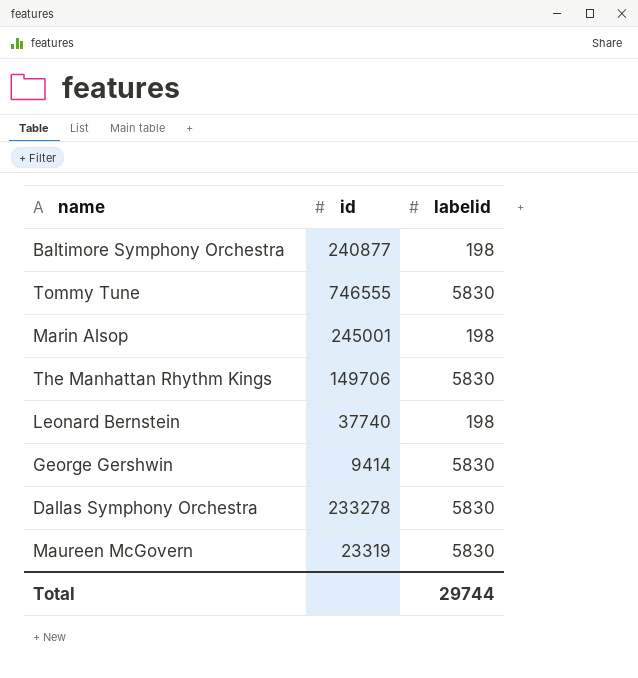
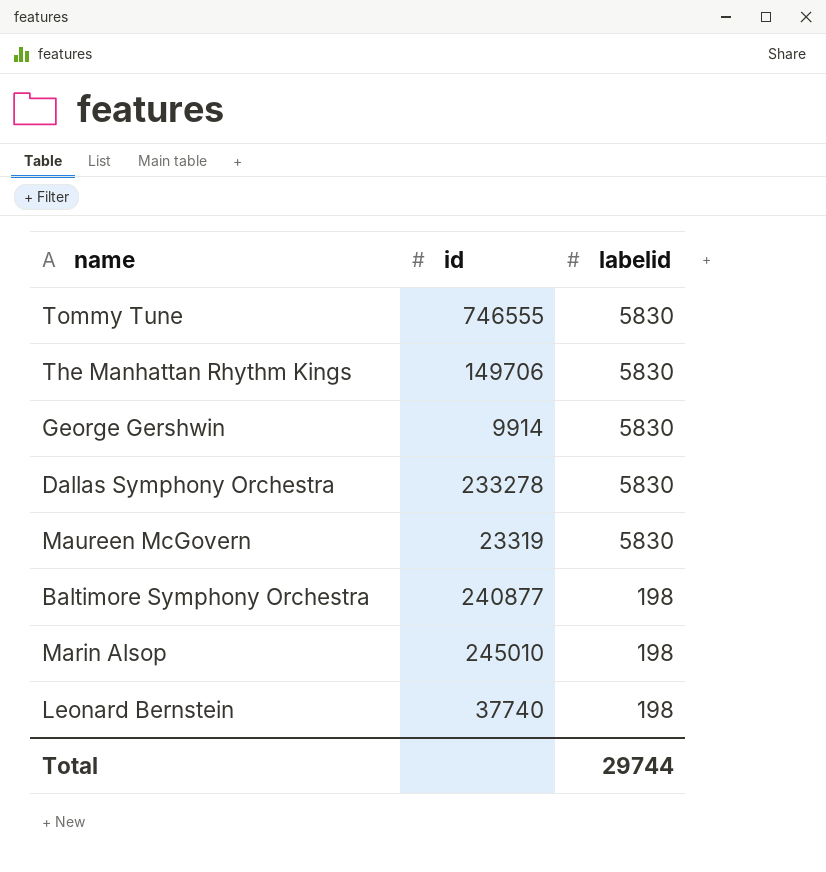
row order: none -> labelid descending
George Gershwin | id: 9414 -> 9914
Marin Alsop | id: 245001 -> 245010

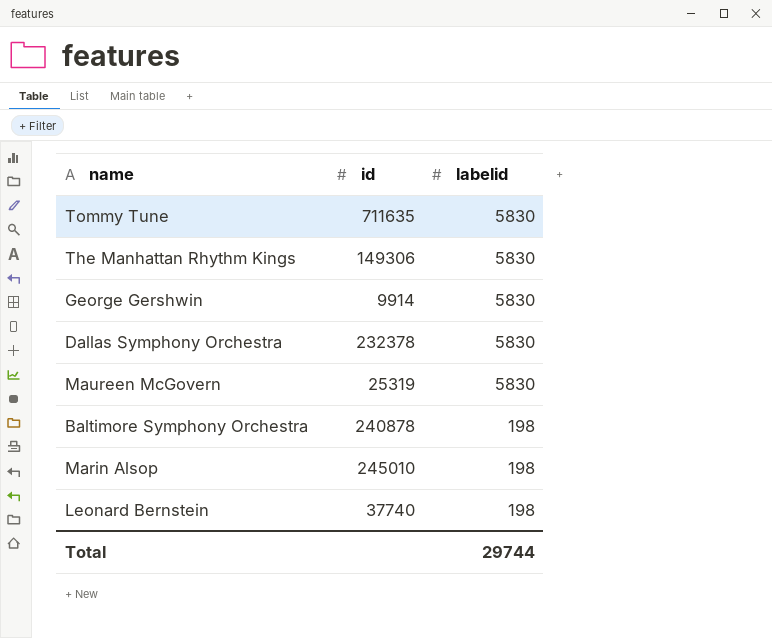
Tommy Tune | id: 746555 -> 711635
The Manhattan Rhythm Kings | id: 149706 -> 149306
Dallas Symphony Orchestra | id: 233278 -> 232378
Maureen McGovern | id: 23319 -> 25319
Baltimore Symphony Orchestra | id: 240877 -> 240878

